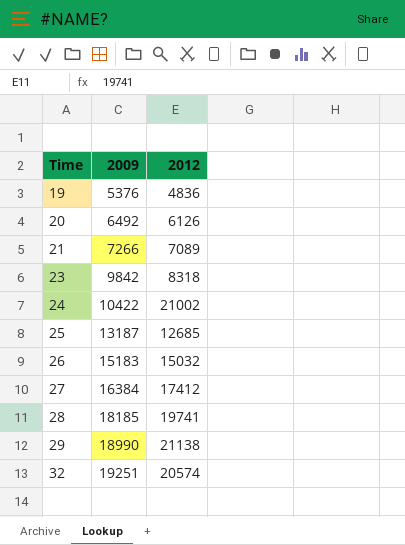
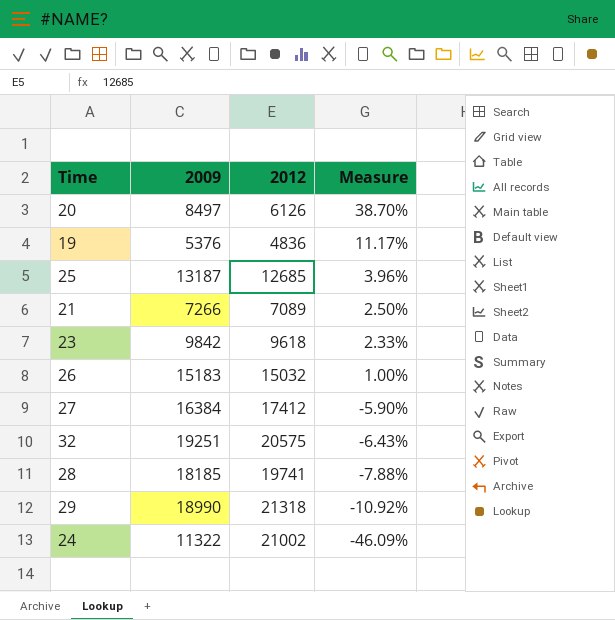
row order: Time ascending -> Measure descending
column Measure | formula: none -> ([2009] - [2012]) / [2012]
20 | 2009: 6492 -> 8497
23 | 2012: 8318 -> 9618
32 | 2012: 20574 -> 20575
29 | 2012: 21138 -> 21318
24 | 2009: 10422 -> 11322

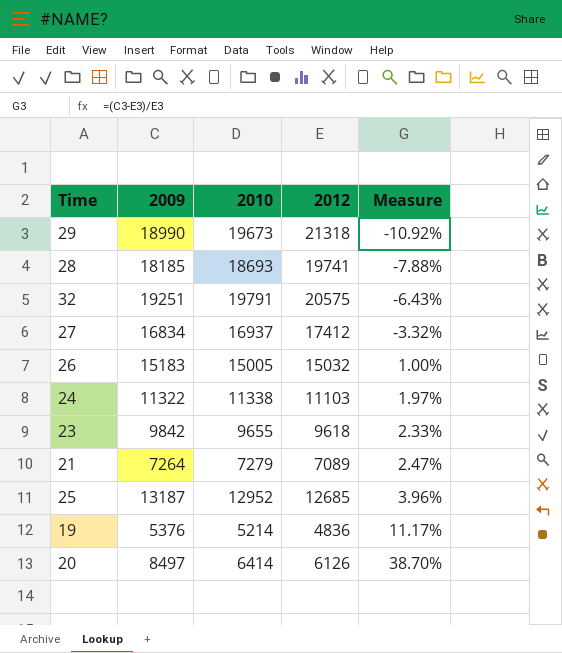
row order: Measure descending -> Measure ascending
column 2010 | position: none -> 3
27 | 2009: 16384 -> 16834
27 | Measure: -5.90% -> -3.32%
24 | 2012: 21002 -> 11103
24 | Measure: -46.09% -> 1.97%
21 | 2009: 7266 -> 7264
21 | Measure: 2.50% -> 2.47%

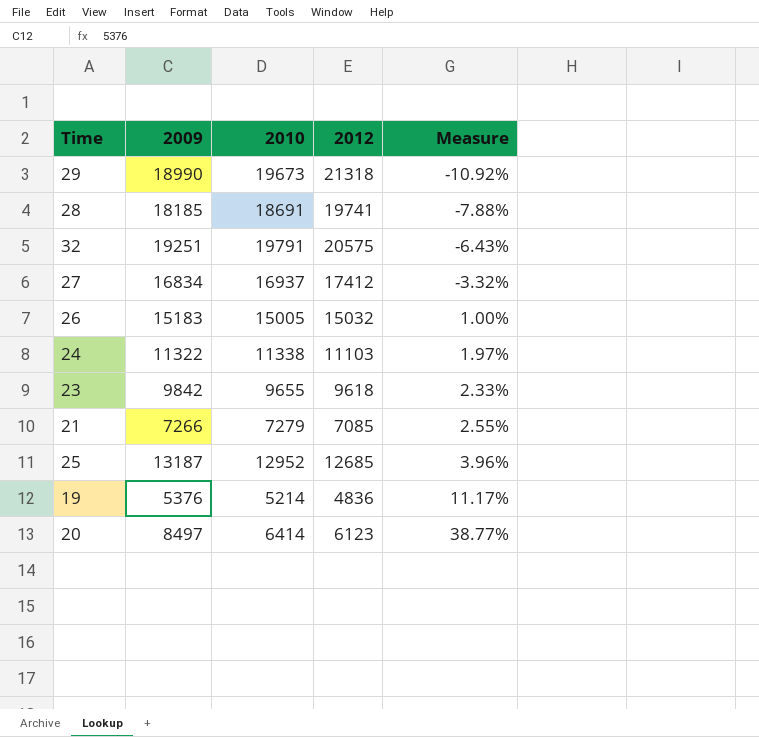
28 | 2010: 18693 -> 18691
21 | 2009: 7264 -> 7266
21 | 2012: 7089 -> 7085
21 | Measure: 2.47% -> 2.55%
20 | 2012: 6126 -> 6123
20 | Measure: 38.70% -> 38.77%

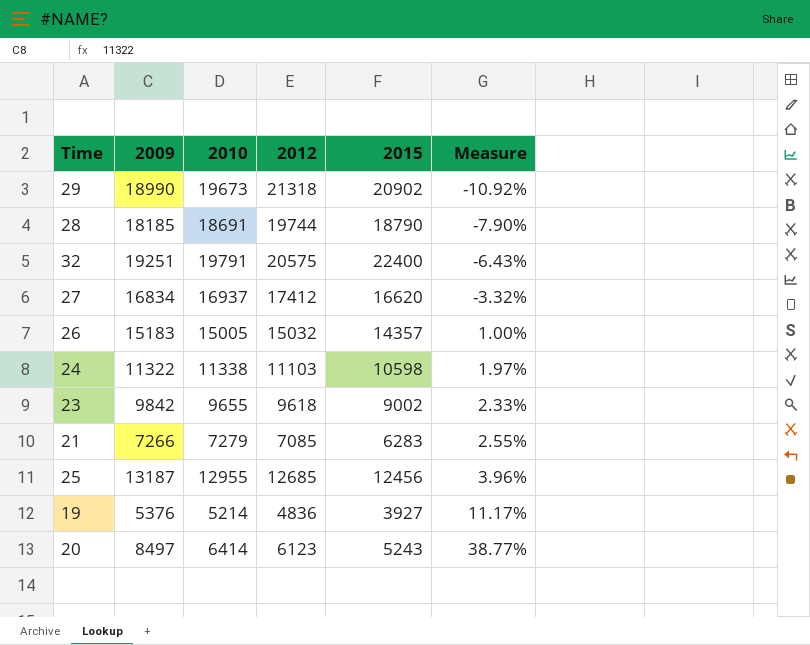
column 2015 | position: none -> 5
28 | 2012: 19741 -> 19744
28 | Measure: -7.88% -> -7.90%
25 | 2010: 12952 -> 12955

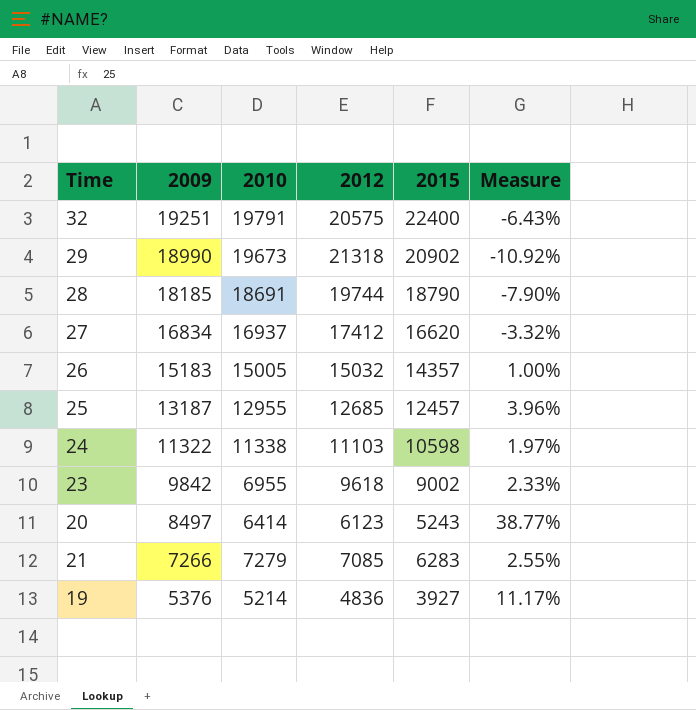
row order: Measure ascending -> 2009 descending
25 | 2015: 12456 -> 12457
23 | 2010: 9655 -> 6955

